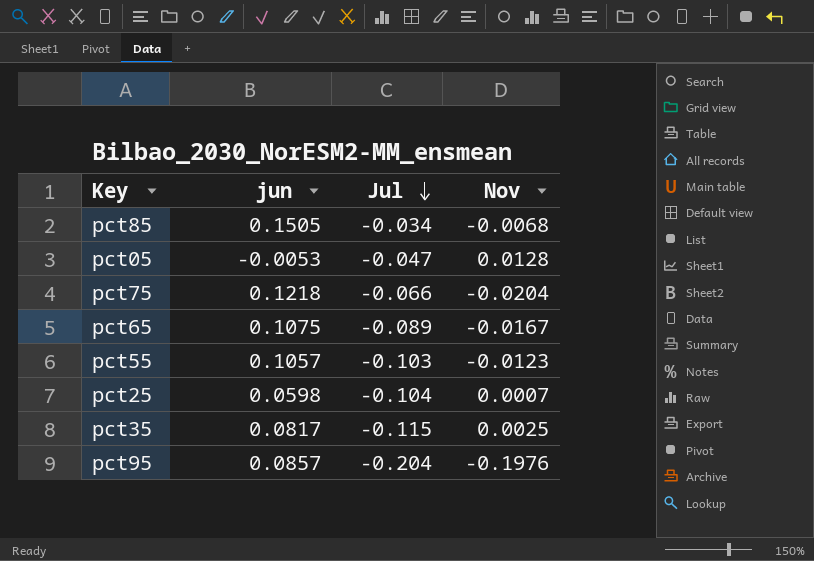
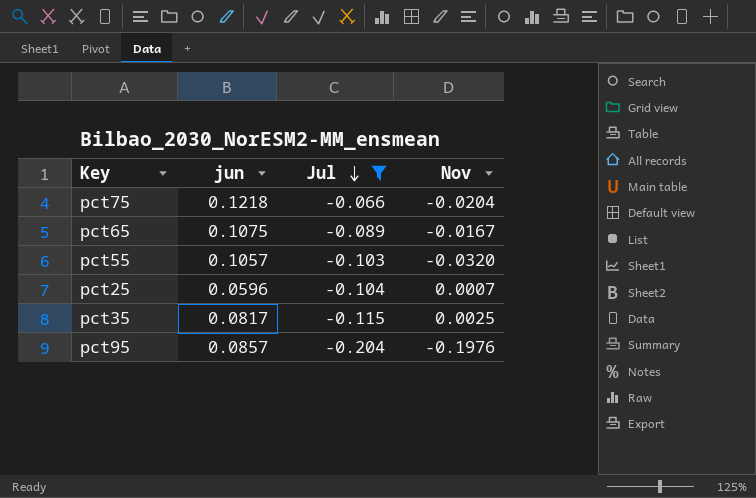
filter: none -> Jul <= -0.066
pct55 | Nov: -0.0123 -> -0.0320
pct25 | jun: 0.0598 -> 0.0596

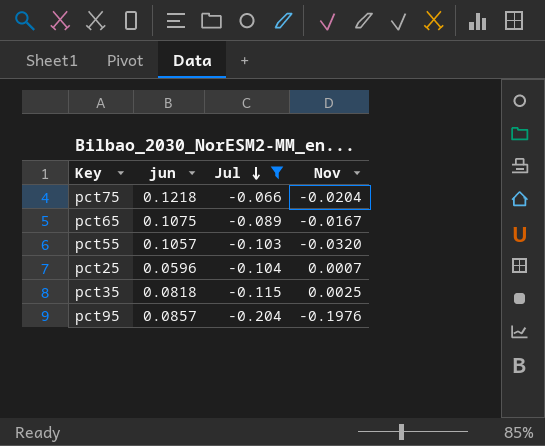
pct35 | jun: 0.0817 -> 0.0818

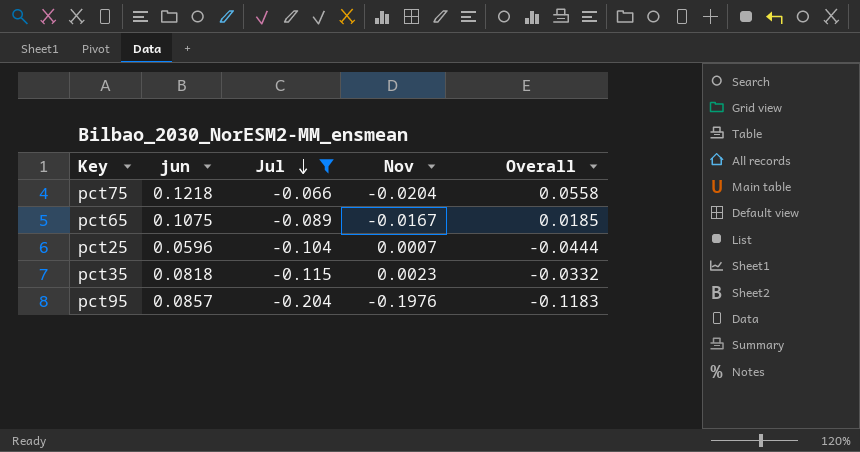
column Overall | formula: none -> [jun] + [Jul]
row pct55: 0.1057 | -0.103 | -0.0320 -> none
pct35 | Nov: 0.0025 -> 0.0023

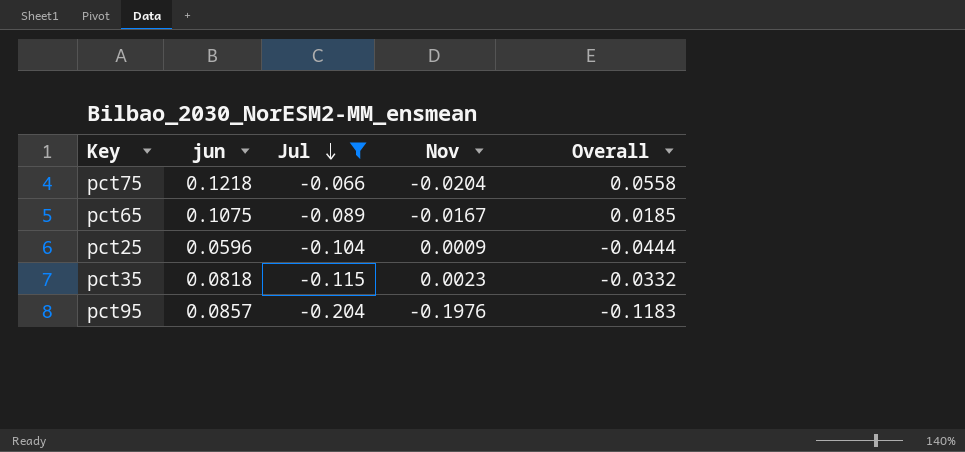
pct25 | Nov: 0.0007 -> 0.0009

